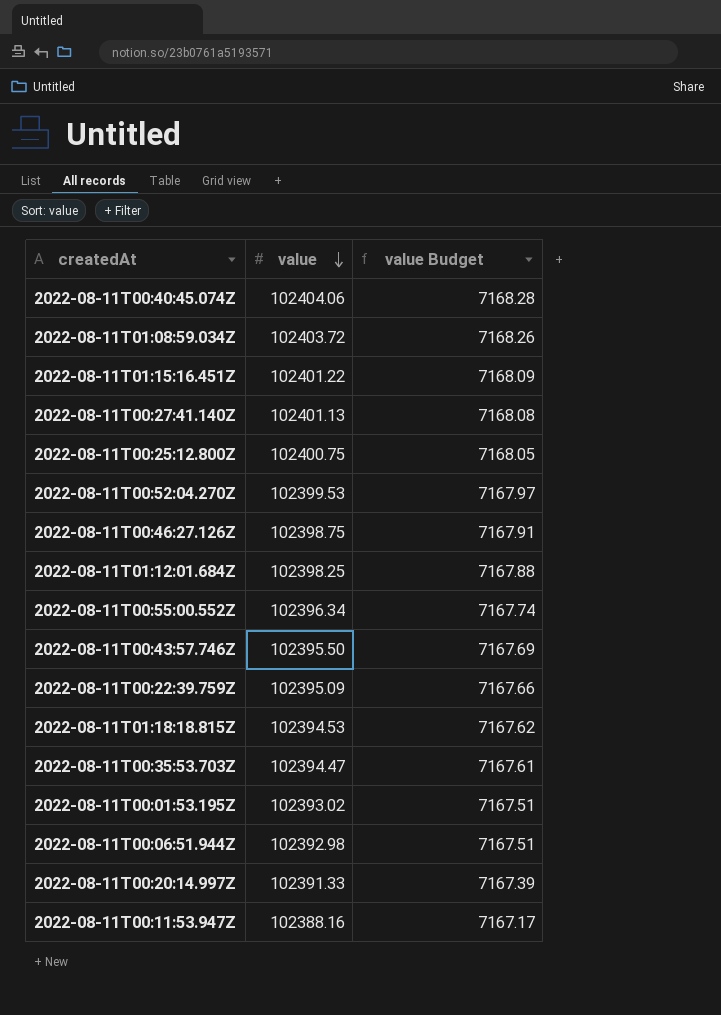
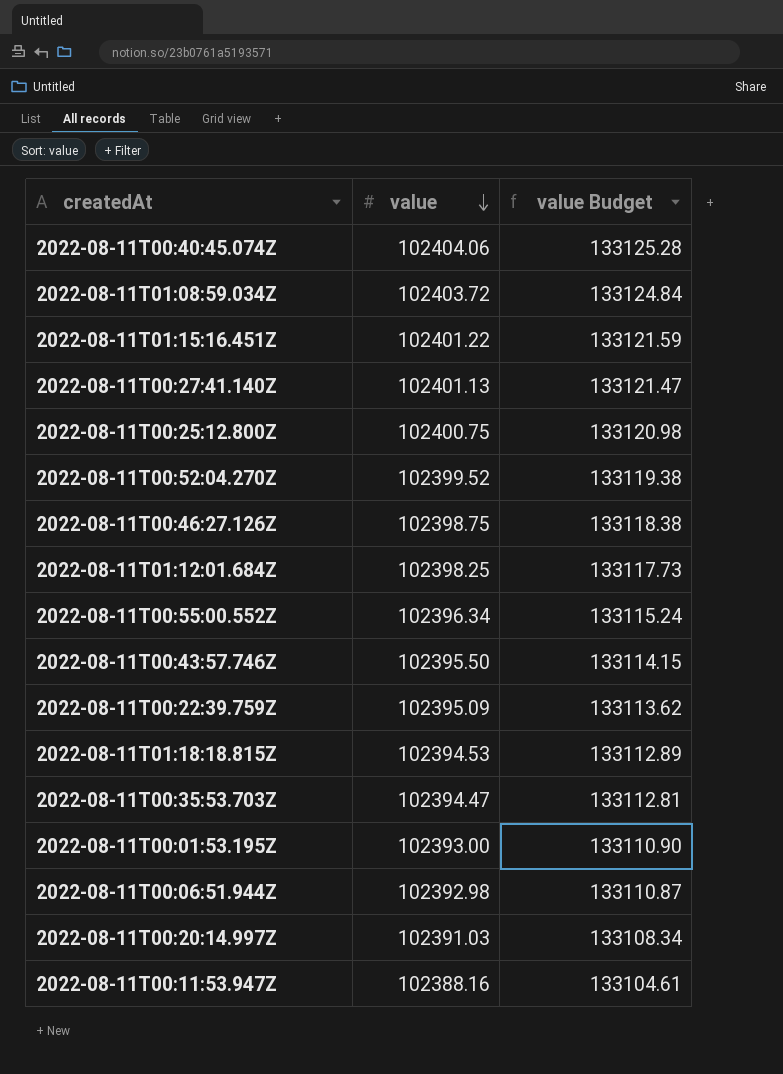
column value Budget | formula: [value] * 0.07 -> [value] * 1.3
2022-08-11T00:52:04.270Z | value: 102399.53 -> 102399.52
2022-08-11T00:01:53.195Z | value: 102393.02 -> 102393.00
2022-08-11T00:20:14.997Z | value: 102391.33 -> 102391.03

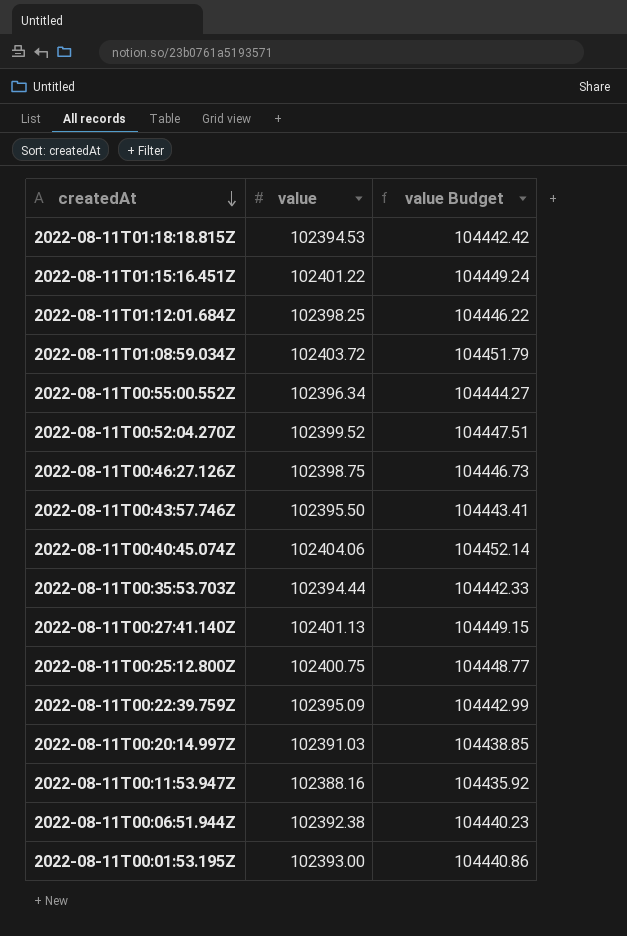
row order: value descending -> createdAt descending
column value Budget | formula: [value] * 1.3 -> [value] * 1.02
2022-08-11T00:35:53.703Z | value: 102394.47 -> 102394.44
2022-08-11T00:06:51.944Z | value: 102392.98 -> 102392.38

